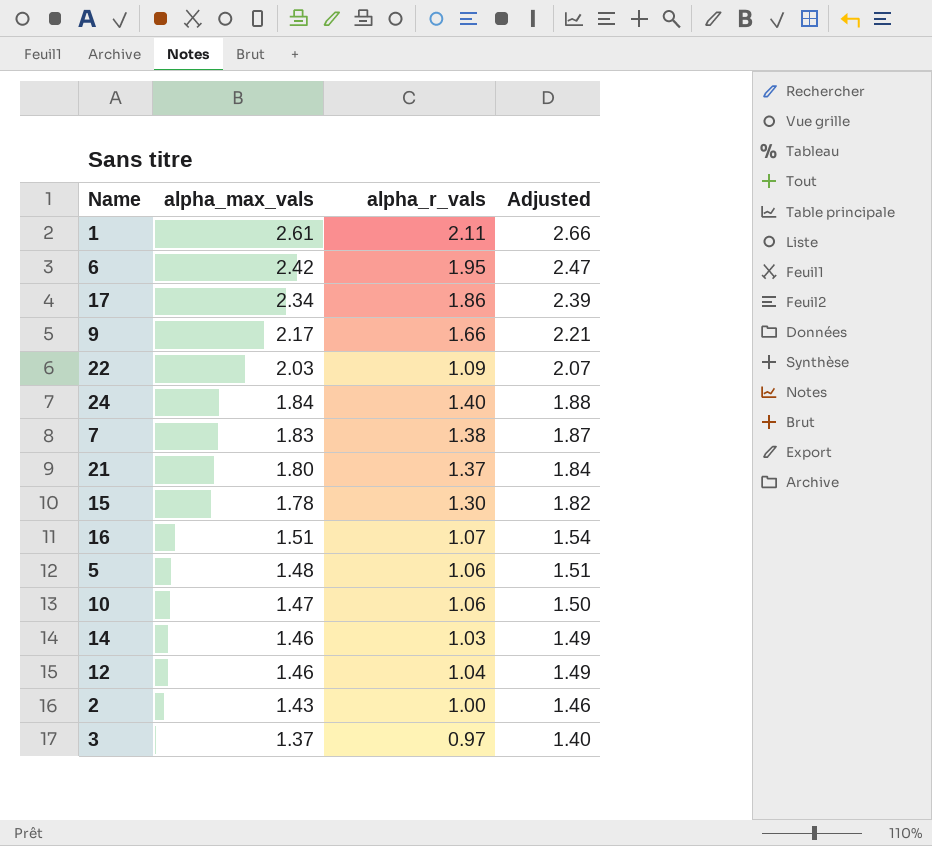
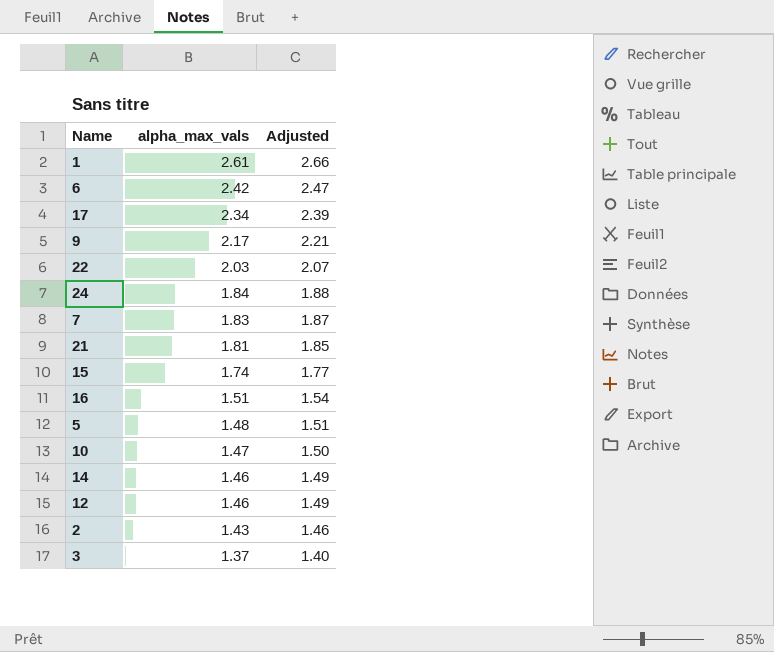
column alpha_r_vals | position: 3 -> none
21 | alpha_max_vals: 1.80 -> 1.81
21 | Adjusted: 1.84 -> 1.85
15 | alpha_max_vals: 1.78 -> 1.74
15 | Adjusted: 1.82 -> 1.77

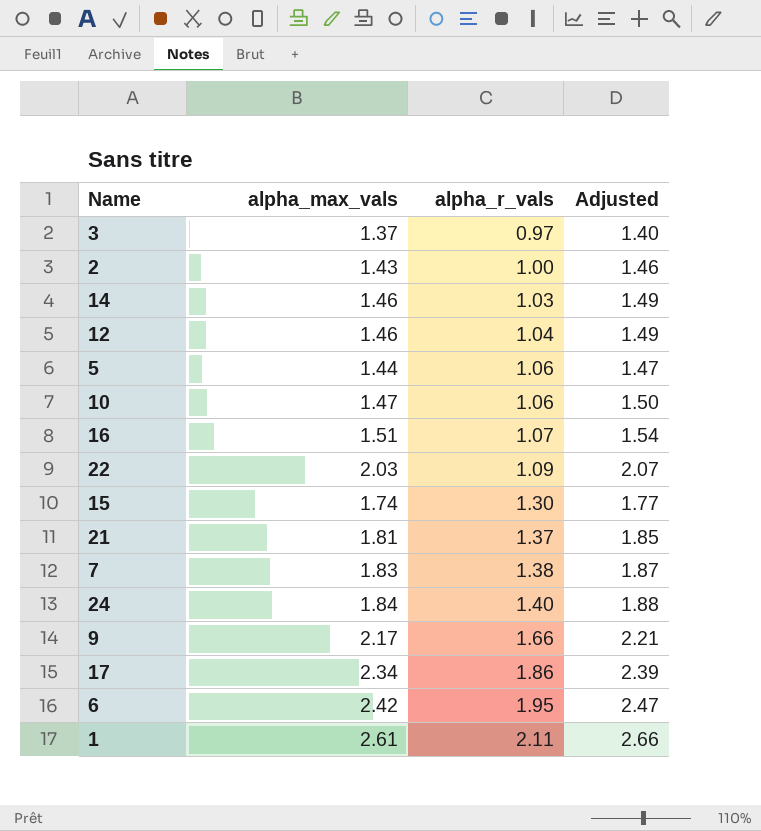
row order: alpha_max_vals descending -> alpha_r_vals ascending
column alpha_r_vals | position: none -> 3
5 | alpha_max_vals: 1.48 -> 1.44
5 | Adjusted: 1.51 -> 1.47

